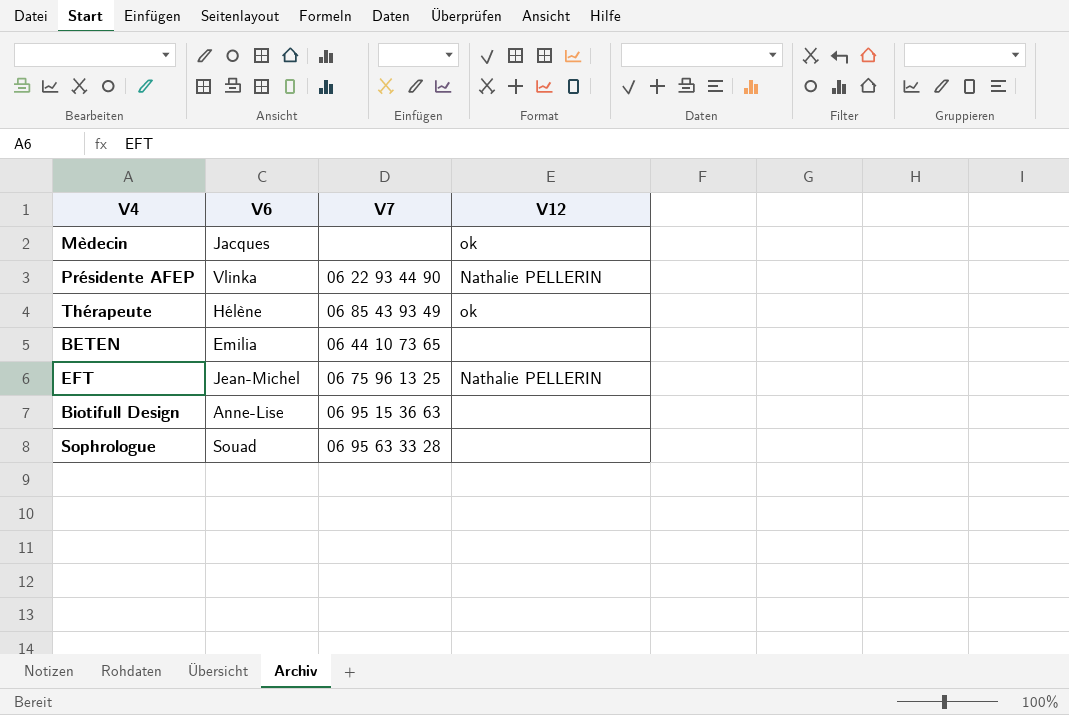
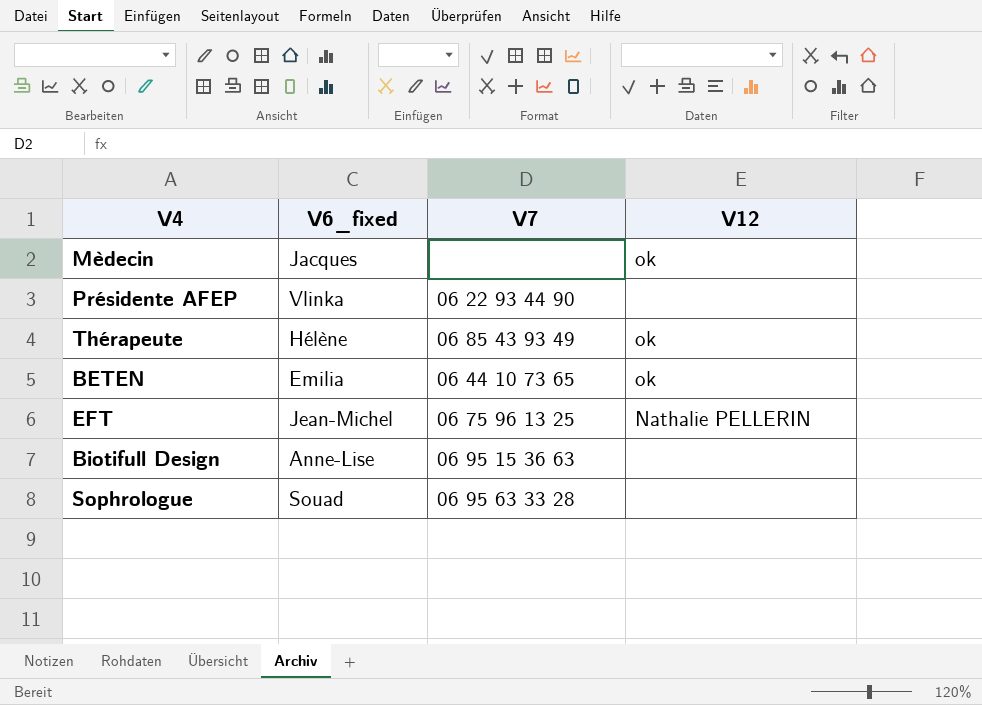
column name: V6 -> V6_fixed
Présidente AFEP | V12: Nathalie PELLERIN -> none
BETEN | V12: none -> ok

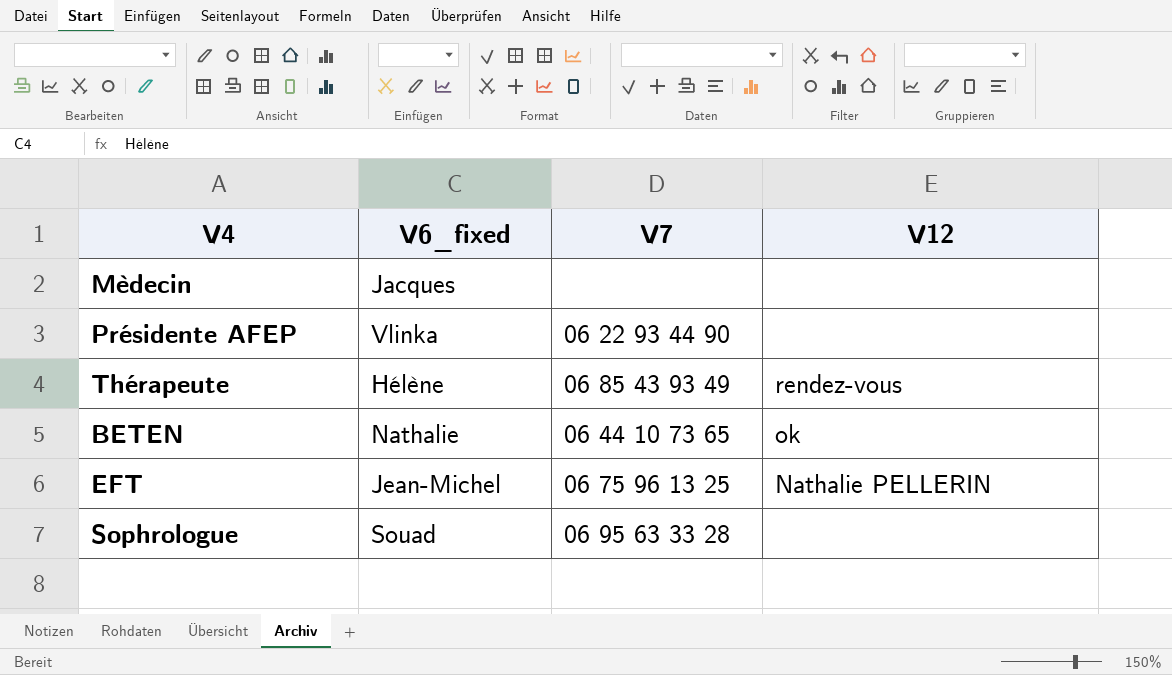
row Biotifull Design: Anne-Lise | 06 95 15 36 63 | none -> none
Mèdecin | V12: ok -> none
Thérapeute | V12: ok -> rendez-vous
BETEN | V6_fixed: Emilia -> Nathalie

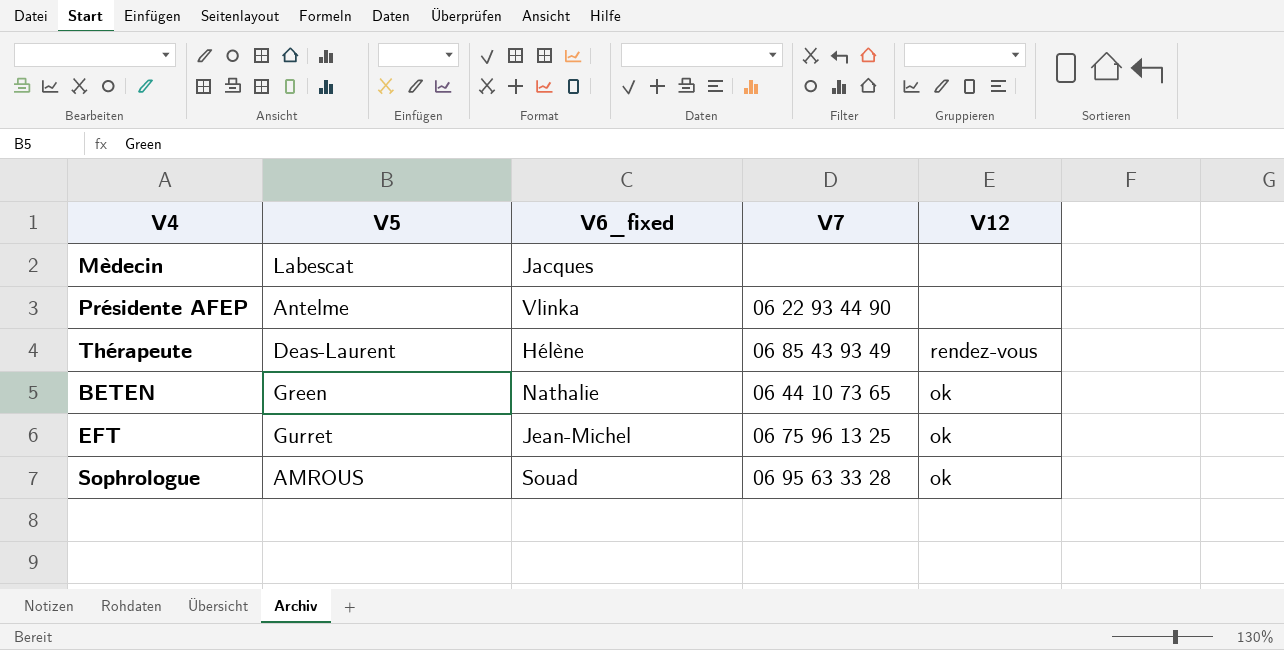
column V5 | position: none -> 2
EFT | V12: Nathalie PELLERIN -> ok
Sophrologue | V12: none -> ok

